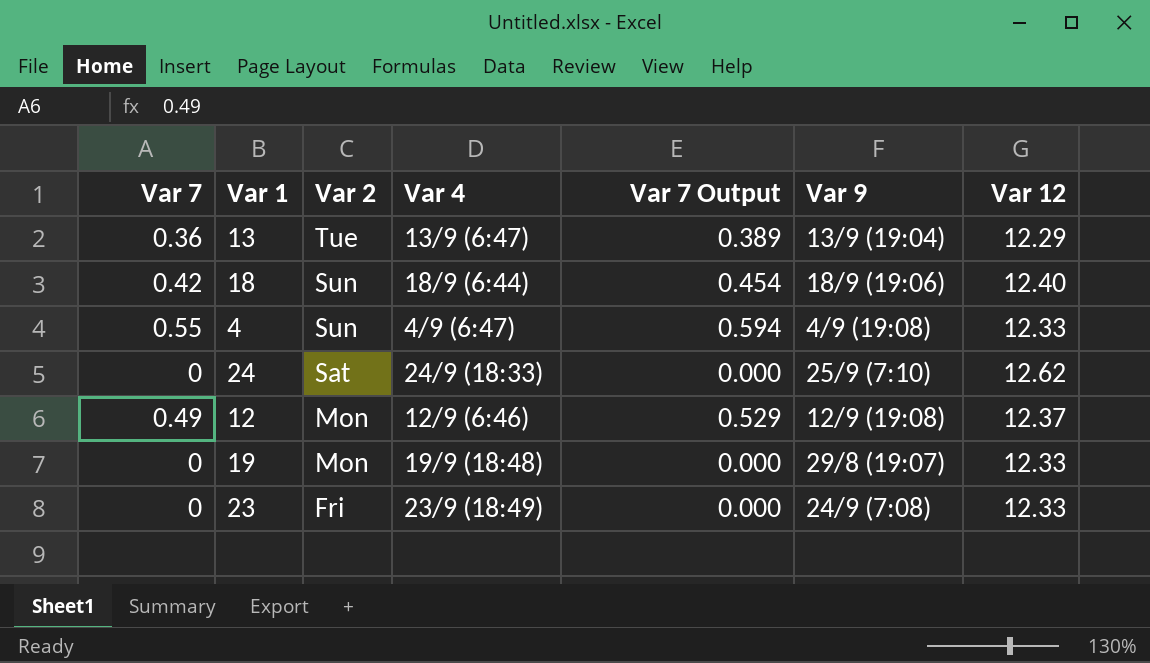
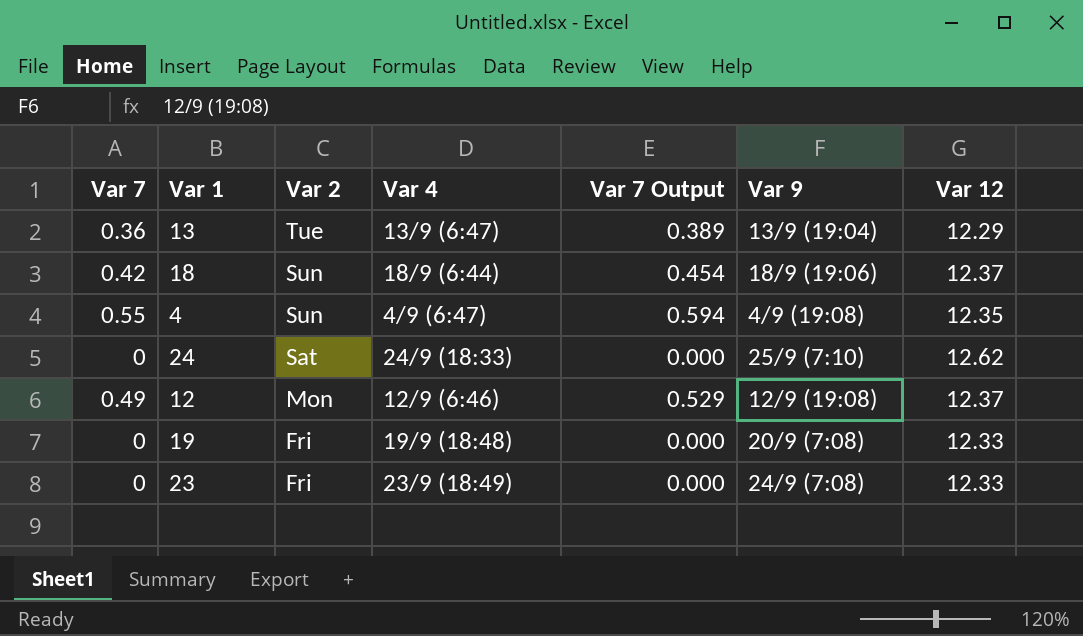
18 | Var 12: 12.40 -> 12.37
4 | Var 12: 12.33 -> 12.35
19 | Var 2: Mon -> Fri
19 | Var 9: 29/8 (19:07) -> 20/9 (7:08)

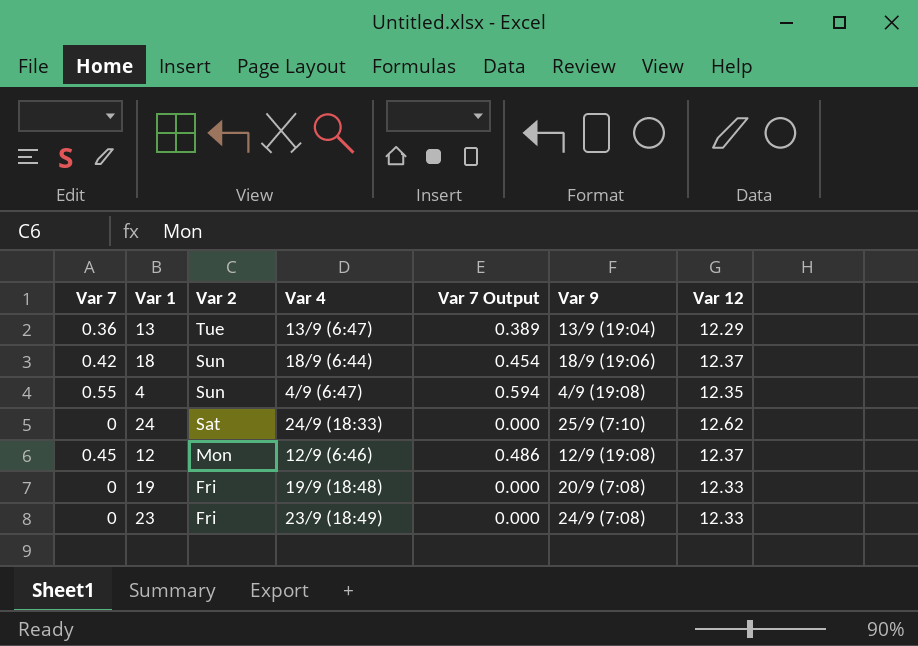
12 | Var 7: 0.49 -> 0.45
12 | Var 7 Output: 0.529 -> 0.486

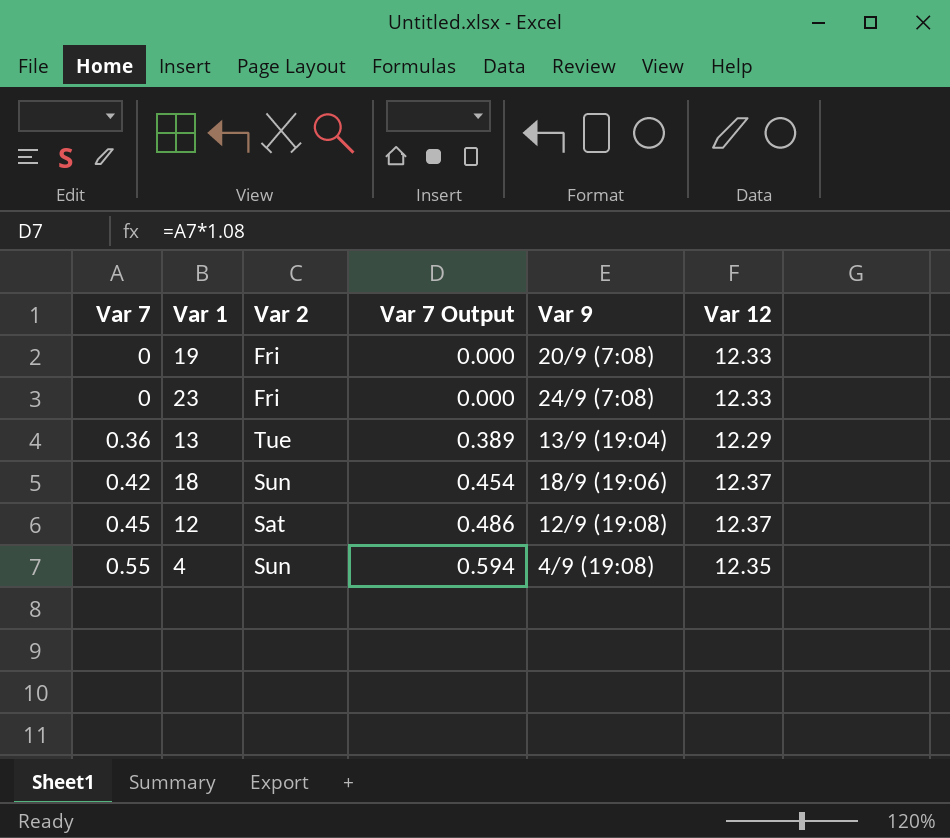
row order: Var 2 descending -> Var 7 ascending
column Var 4 | position: 4 -> none
row 24: 0 | Sat | 24/9 (18:33) | 0.000 | 25/9 (7:10) | 12.62 -> none
12 | Var 2: Mon -> Sat

